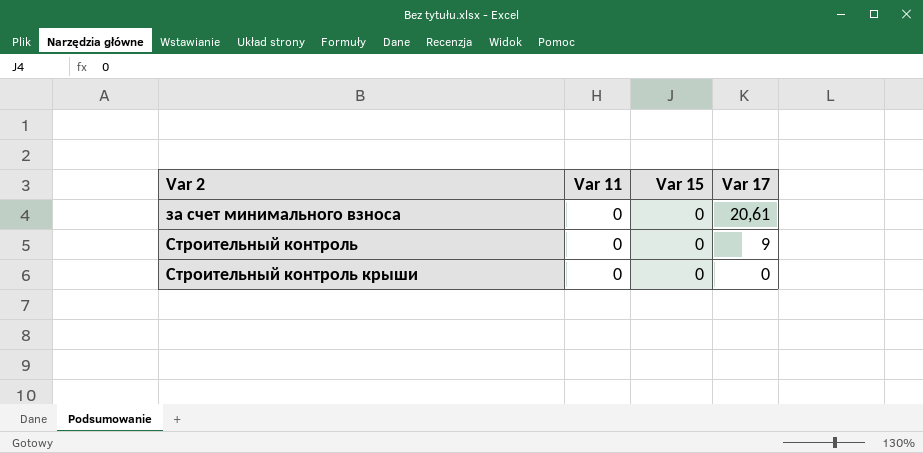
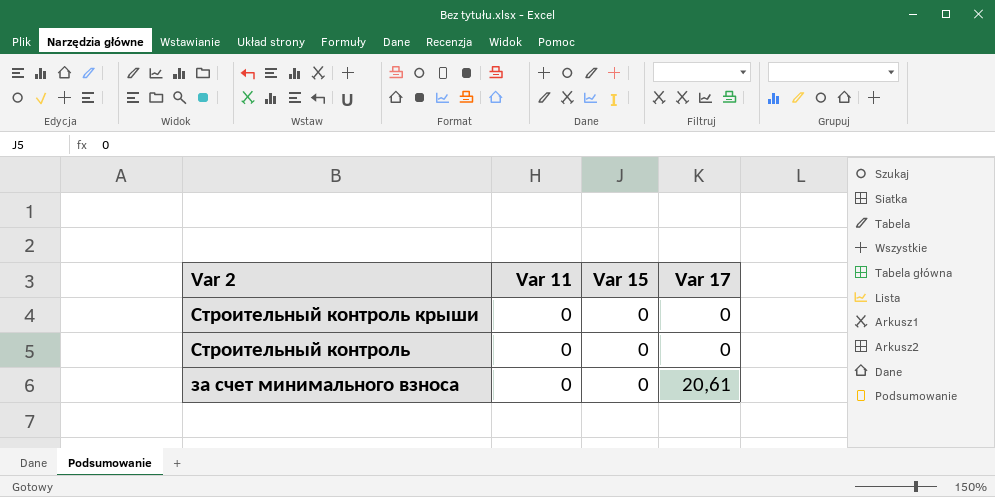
row order: Var 2 ascending -> Var 2 descending
Строительный контроль | Var 17: 9 -> 0

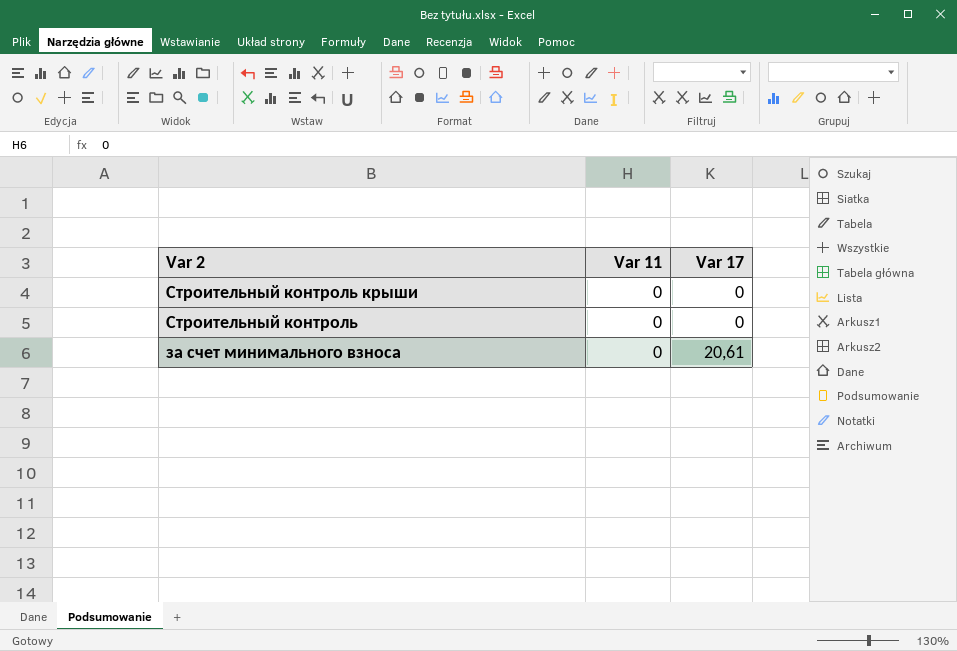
column Var 15 | position: 3 -> none

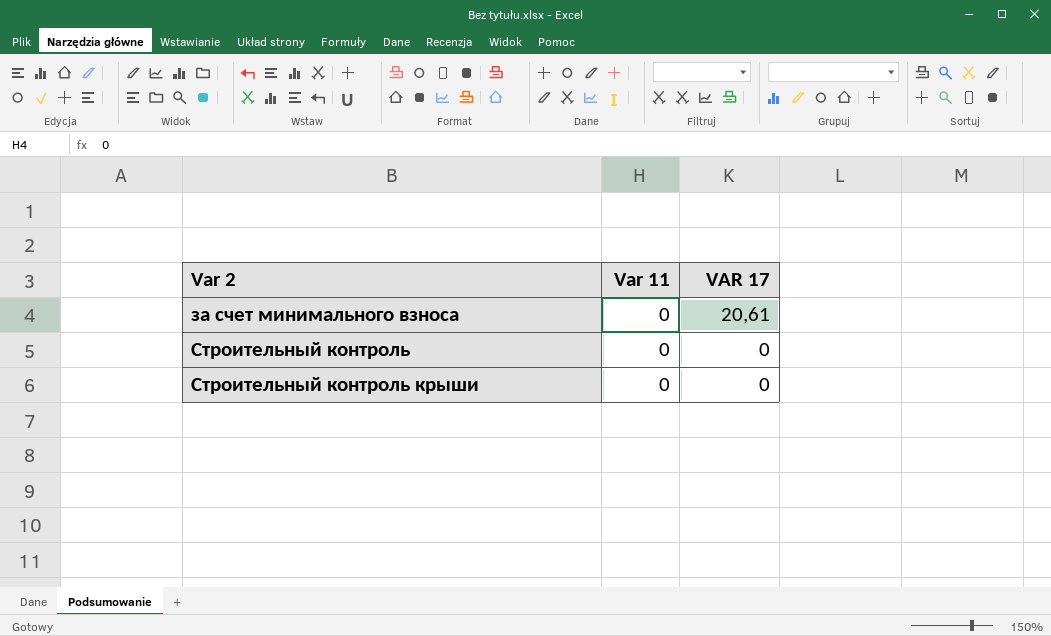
row order: Var 2 descending -> Var 2 ascending
column name: Var 17 -> VAR 17

